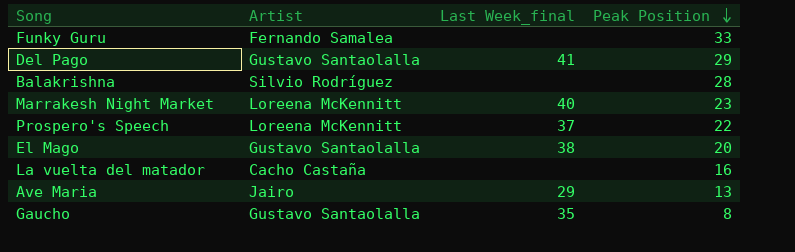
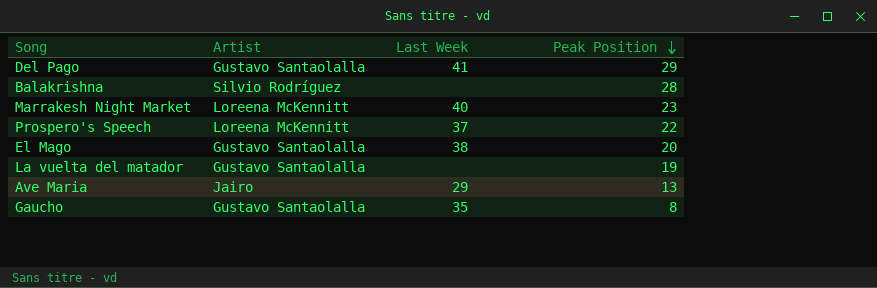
column name: Last Week_final -> Last Week
row Funky Guru: Fernando Samalea | none | 33 -> none
La vuelta del matador | Artist: Cacho Castaña -> Gustavo Santaolalla
La vuelta del matador | Peak Position: 16 -> 19

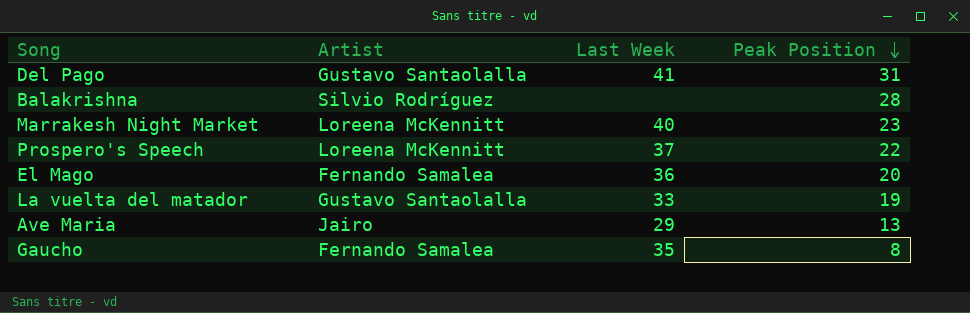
Del Pago | Peak Position: 29 -> 31
El Mago | Artist: Gustavo Santaolalla -> Fernando Samalea
El Mago | Last Week: 38 -> 36
La vuelta del matador | Last Week: none -> 33
Gaucho | Artist: Gustavo Santaolalla -> Fernando Samalea

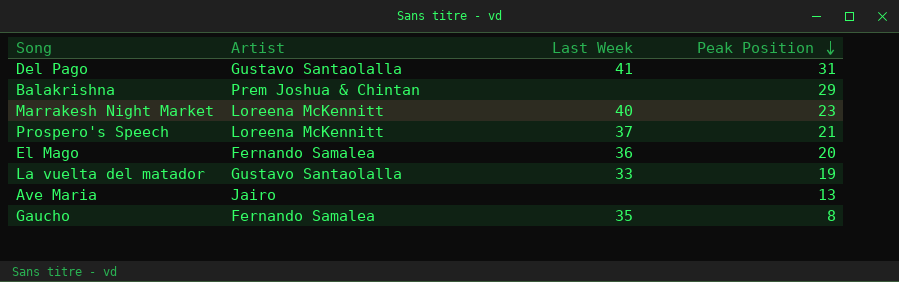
Balakrishna | Artist: Silvio Rodríguez -> Prem Joshua & Chintan
Balakrishna | Peak Position: 28 -> 29
Prospero's Speech | Peak Position: 22 -> 21
Ave Maria | Last Week: 29 -> none

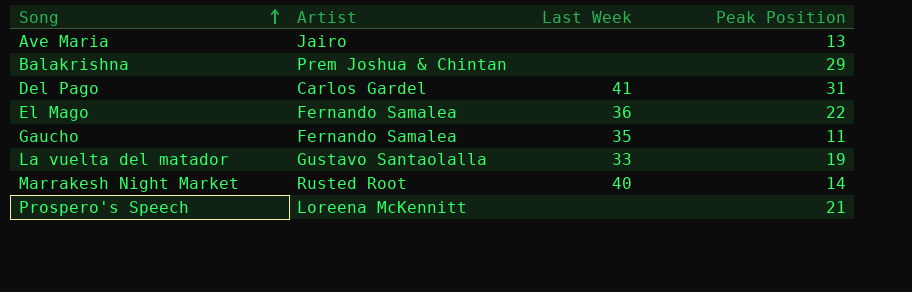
row order: Peak Position descending -> Song ascending
Del Pago | Artist: Gustavo Santaolalla -> Carlos Gardel
El Mago | Peak Position: 20 -> 22
Gaucho | Peak Position: 8 -> 11
Marrakesh Night Market | Artist: Loreena McKennitt -> Rusted Root
Marrakesh Night Market | Peak Position: 23 -> 14
Prospero's Speech | Last Week: 37 -> none

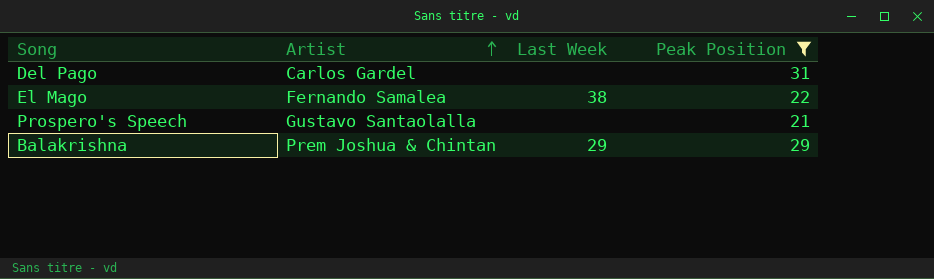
filter: none -> Peak Position >= 21
row order: Song ascending -> Artist ascending
Del Pago | Last Week: 41 -> none
El Mago | Last Week: 36 -> 38
Prospero's Speech | Artist: Loreena McKennitt -> Gustavo Santaolalla
Balakrishna | Last Week: none -> 29

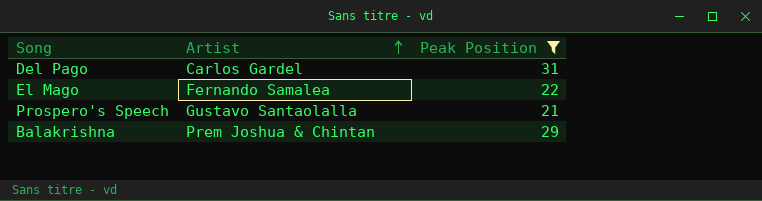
column Last Week | position: 3 -> none

